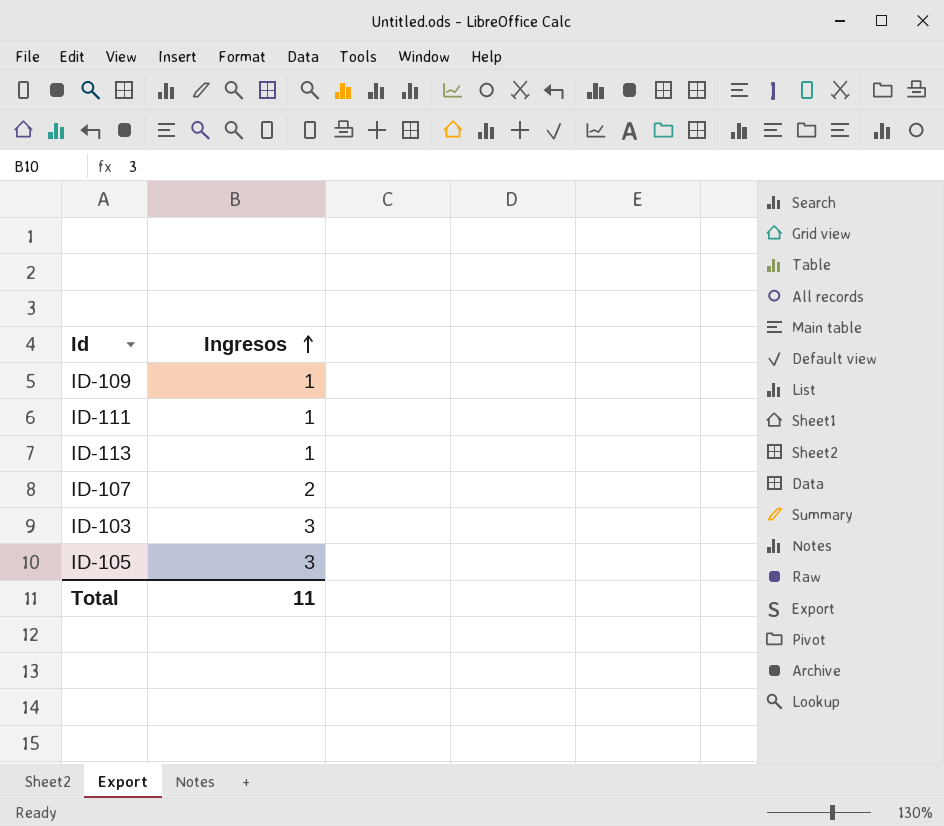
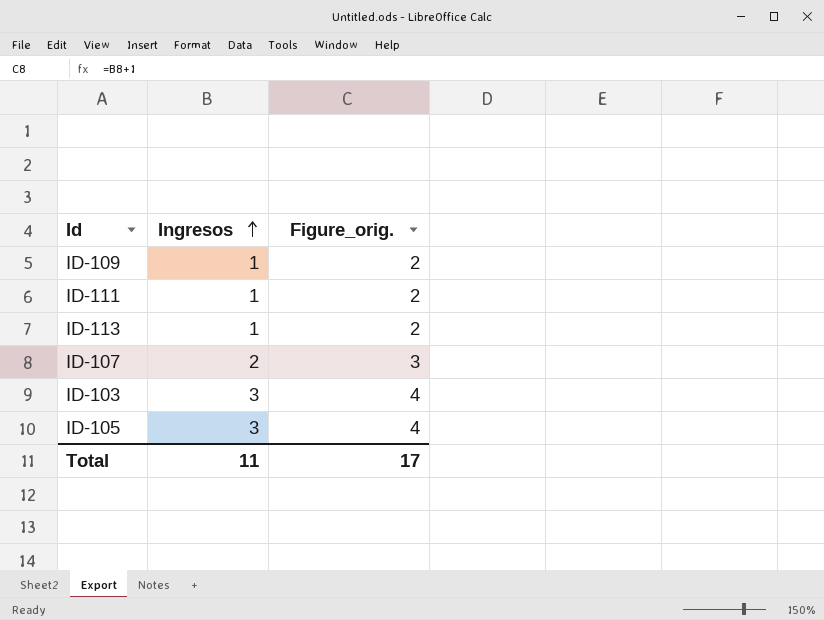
column Figure_orig. | formula: none -> [Ingresos] + 1

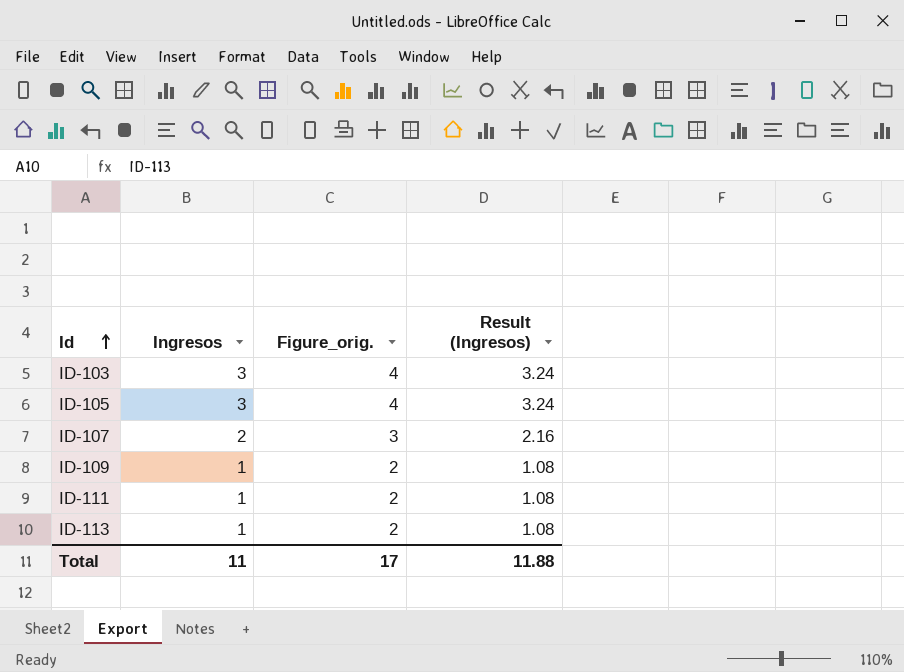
row order: Ingresos ascending -> Id ascending
column Result (Ingresos) | formula: none -> [Ingresos] * 1.08

